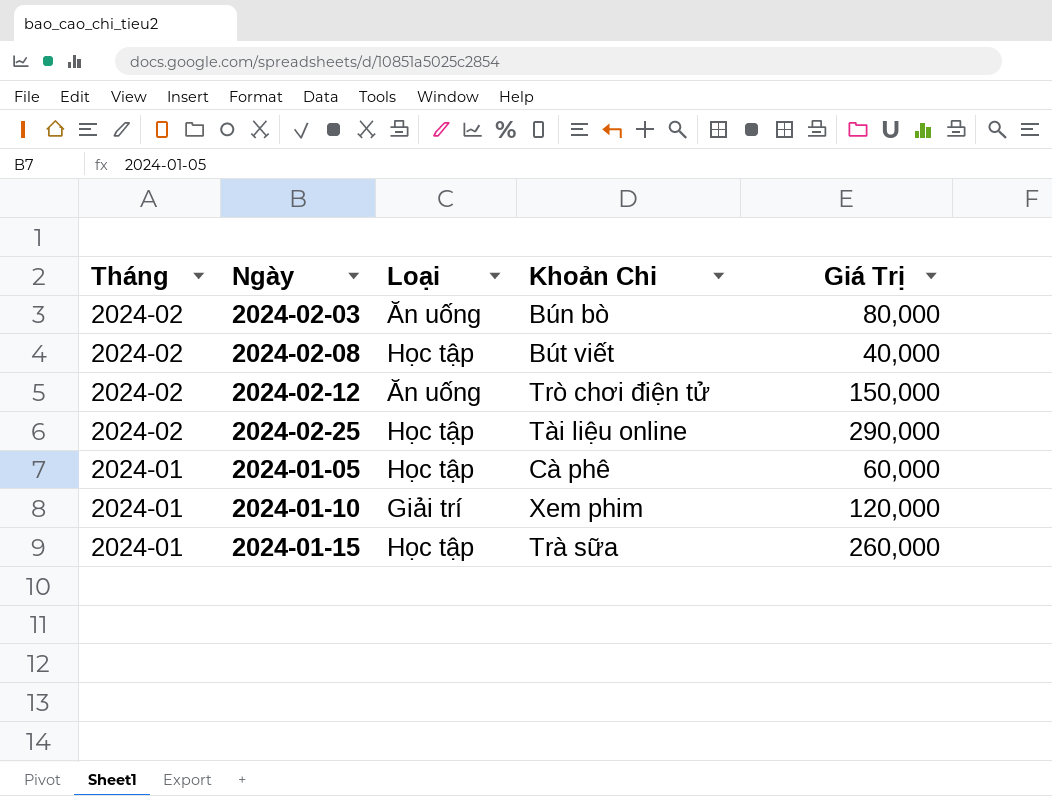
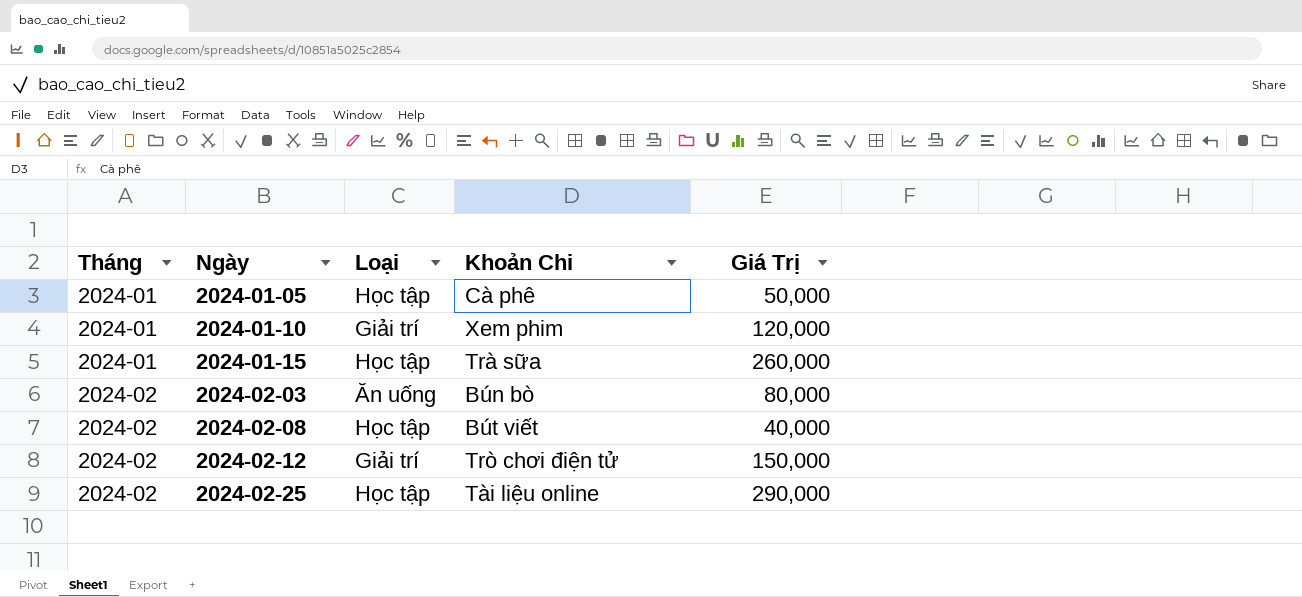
row order: Tháng descending -> Tháng ascending
2024-01-05 | Giá Trị: 60,000 -> 50,000
2024-02-12 | Loại: Ăn uống -> Giải trí

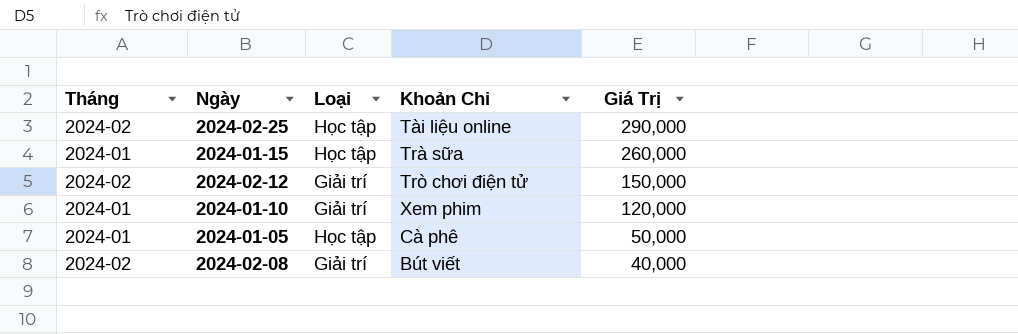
row order: Tháng ascending -> Giá Trị descending
row 2024-02-03: 2024-02 | Ăn uống | Bún bò | 80,000 -> none
2024-02-08 | Loại: Học tập -> Giải trí

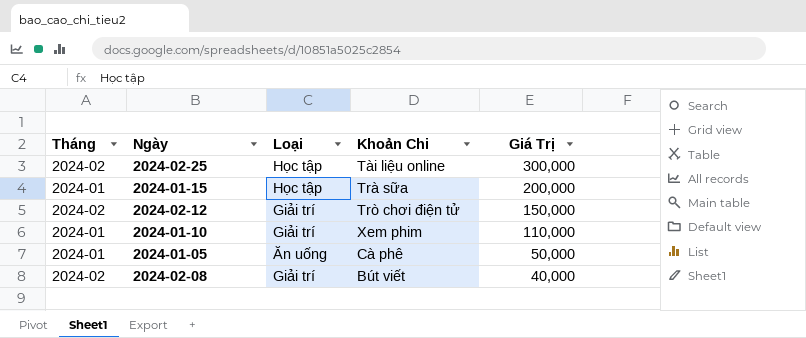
2024-02-25 | Giá Trị: 290,000 -> 300,000
2024-01-15 | Giá Trị: 260,000 -> 200,000
2024-01-10 | Giá Trị: 120,000 -> 110,000
2024-01-05 | Loại: Học tập -> Ăn uống

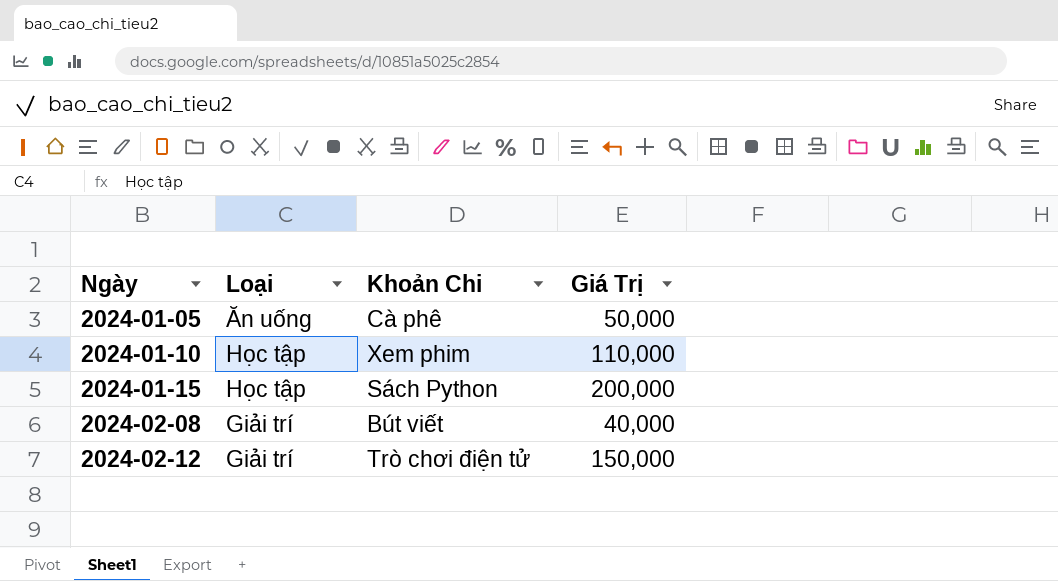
row order: Giá Trị descending -> Ngày ascending
column Tháng | position: 1 -> none
row 2024-02-25: 2024-02 | Học tập | Tài liệu online | 300,000 -> none
2024-01-10 | Loại: Giải trí -> Học tập
2024-01-15 | Khoản Chi: Trà sữa -> Sách Python

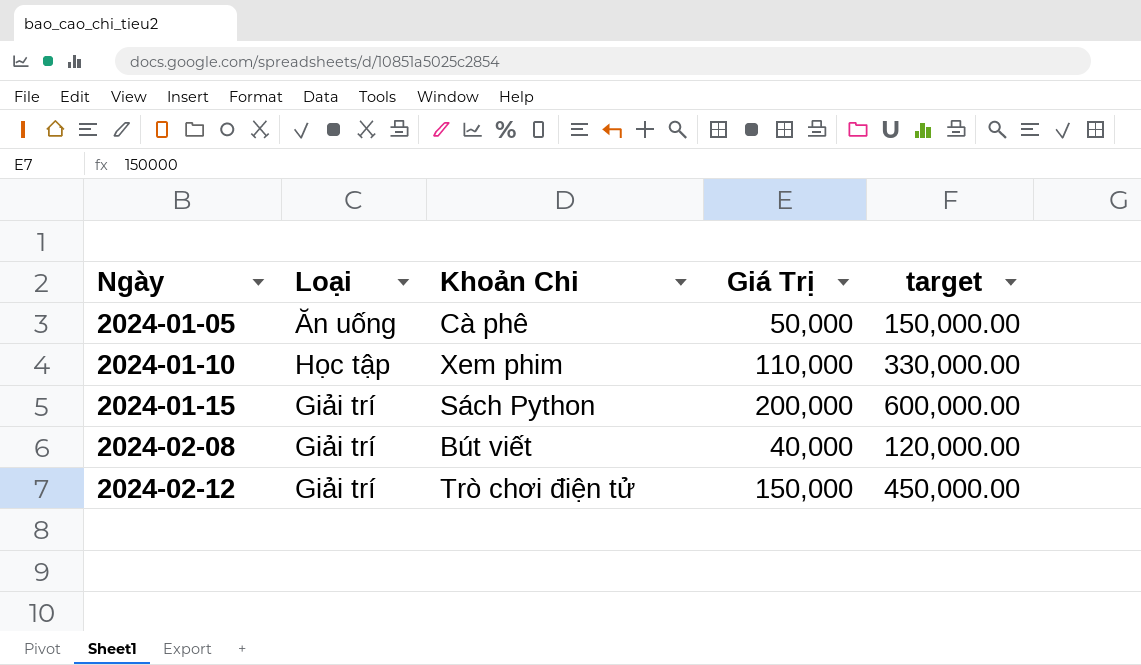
column target | formula: none -> [Giá Trị] * 3
2024-01-15 | Loại: Học tập -> Giải trí

